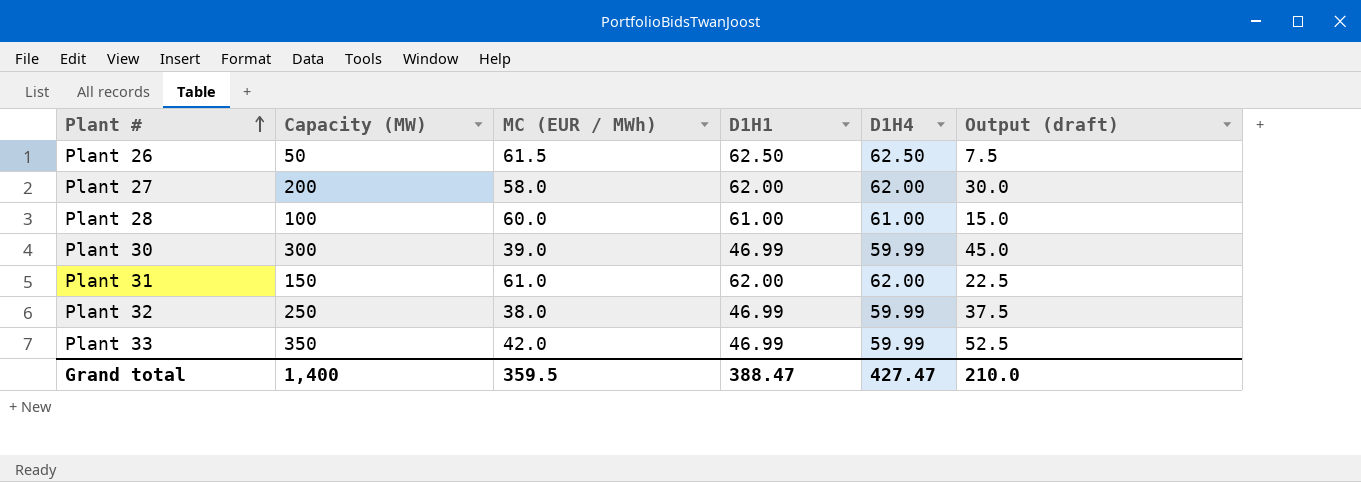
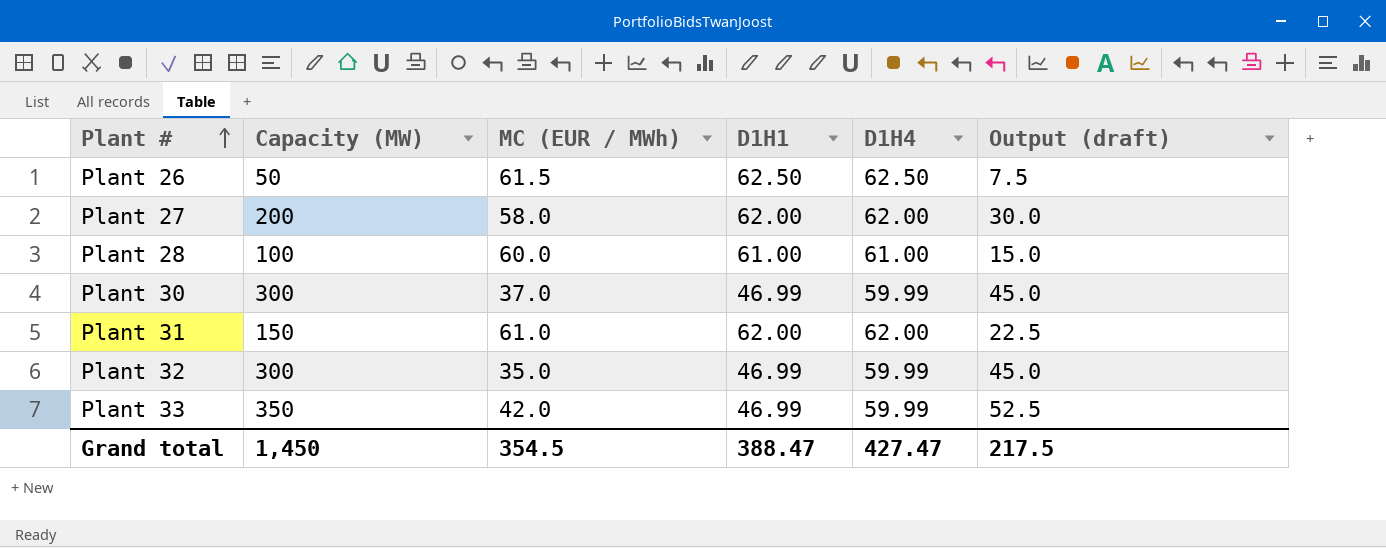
Plant 30 | MC (EUR / MWh): 39.0 -> 37.0
Plant 32 | Capacity (MW): 250 -> 300
Plant 32 | MC (EUR / MWh): 38.0 -> 35.0
Plant 32 | Output (draft): 37.5 -> 45.0
Grand total | Capacity (MW): 1,400 -> 1,450
Grand total | MC (EUR / MWh): 359.5 -> 354.5
Grand total | Output (draft): 210.0 -> 217.5

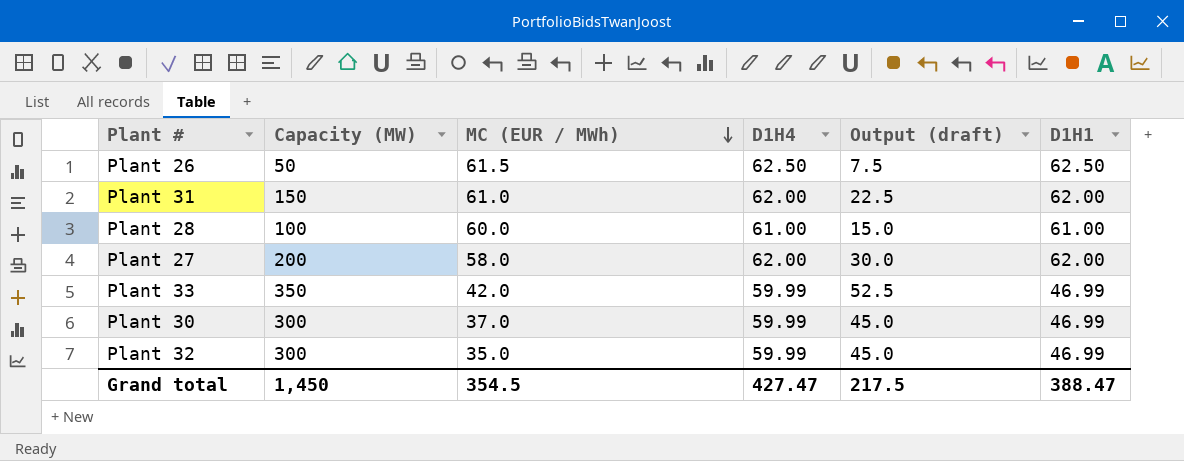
row order: Plant # ascending -> MC (EUR / MWh) descending
column D1H1 | position: 4 -> 6

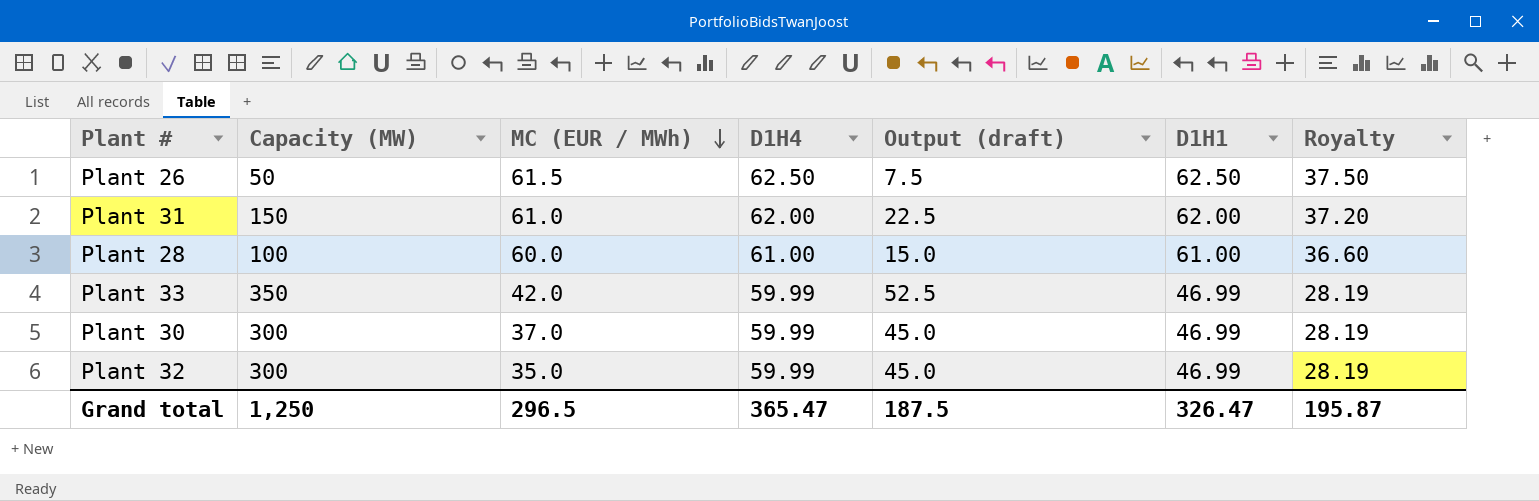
column Royalty | formula: none -> [D1H1] * 0.6
row Plant 27: 200 | 58.0 | 62.00 | 30.0 | 62.00 -> none
Grand total | Capacity (MW): 1,450 -> 1,250
Grand total | MC (EUR / MWh): 354.5 -> 296.5
Grand total | D1H4: 427.47 -> 365.47
Grand total | Output (draft): 217.5 -> 187.5
Grand total | D1H1: 388.47 -> 326.47

